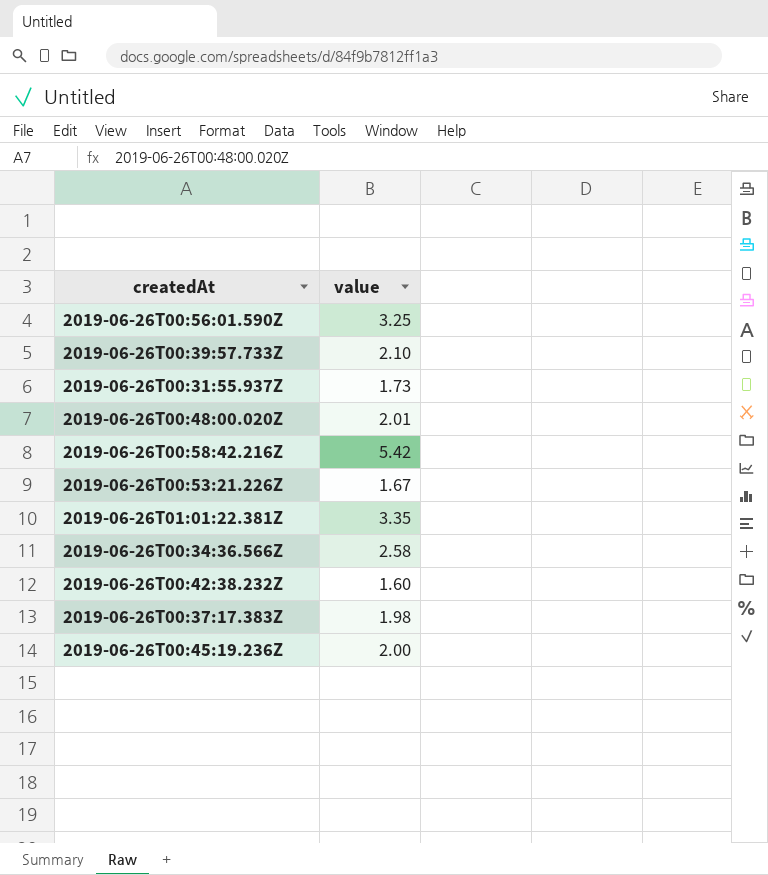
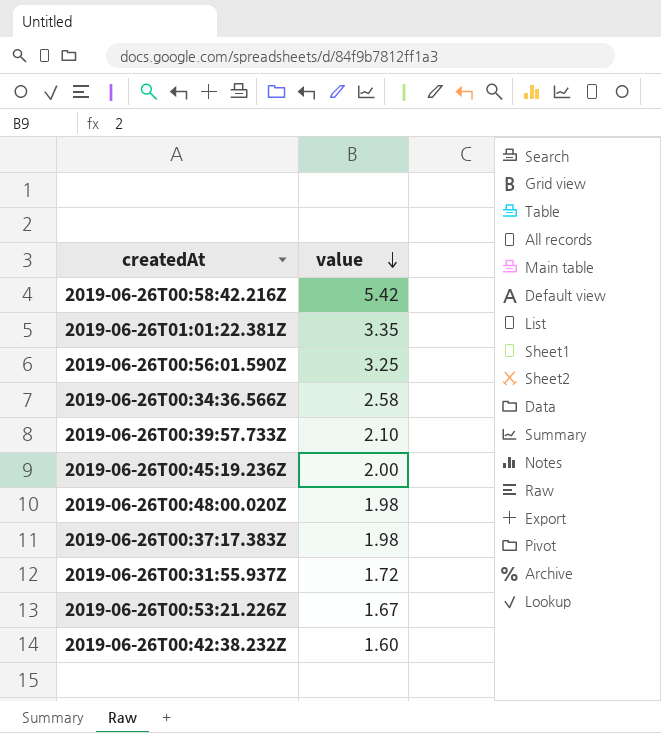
row order: none -> value descending
2019-06-26T00:48:00.020Z | value: 2.01 -> 1.98
2019-06-26T00:31:55.937Z | value: 1.73 -> 1.72

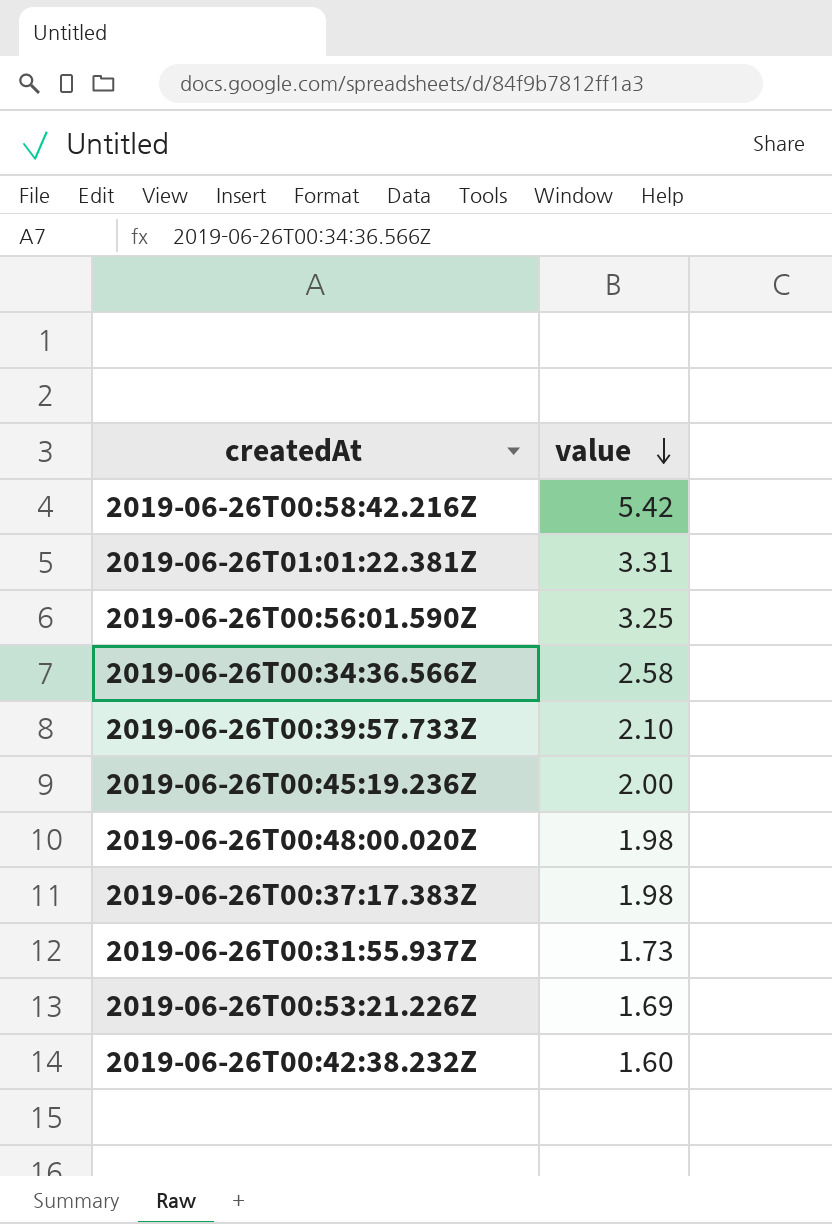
2019-06-26T01:01:22.381Z | value: 3.35 -> 3.31
2019-06-26T00:31:55.937Z | value: 1.72 -> 1.73
2019-06-26T00:53:21.226Z | value: 1.67 -> 1.69

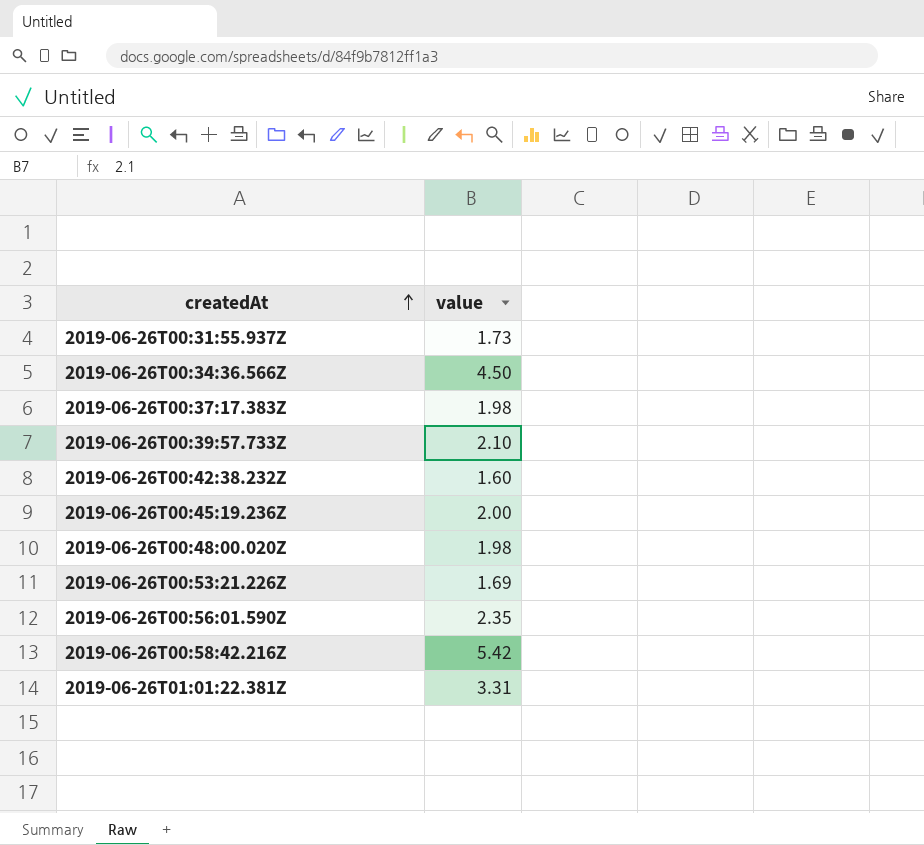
row order: value descending -> createdAt ascending
2019-06-26T00:34:36.566Z | value: 2.58 -> 4.50
2019-06-26T00:56:01.590Z | value: 3.25 -> 2.35

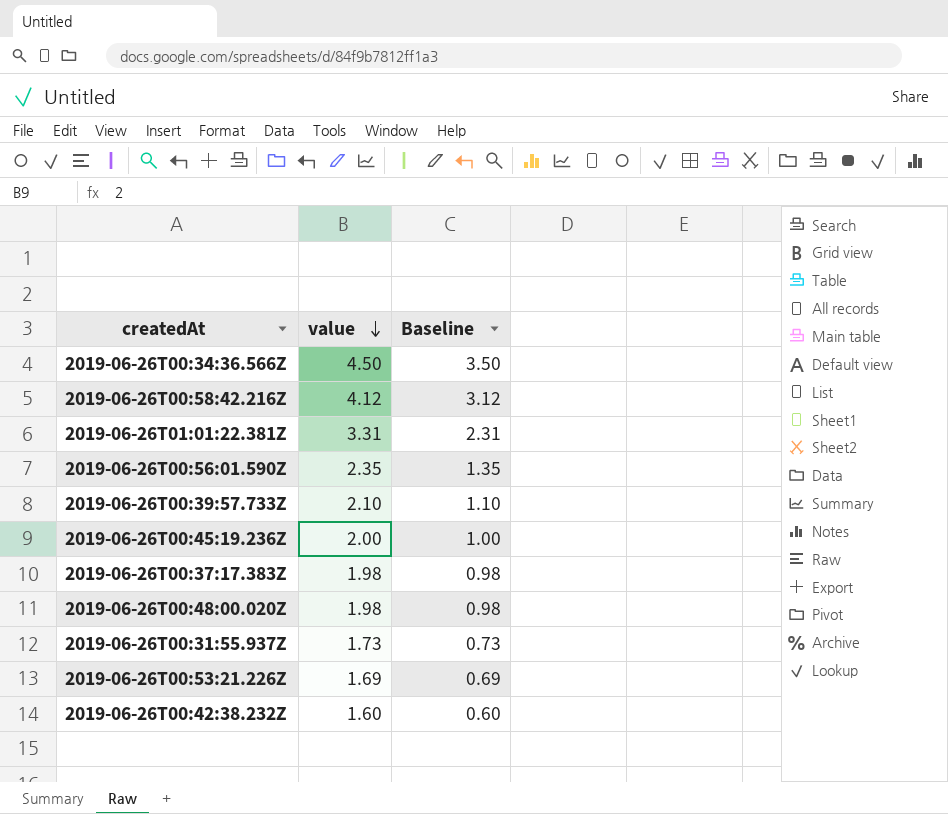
row order: createdAt ascending -> value descending
column Baseline | formula: none -> [value] - 1
2019-06-26T00:58:42.216Z | value: 5.42 -> 4.12

